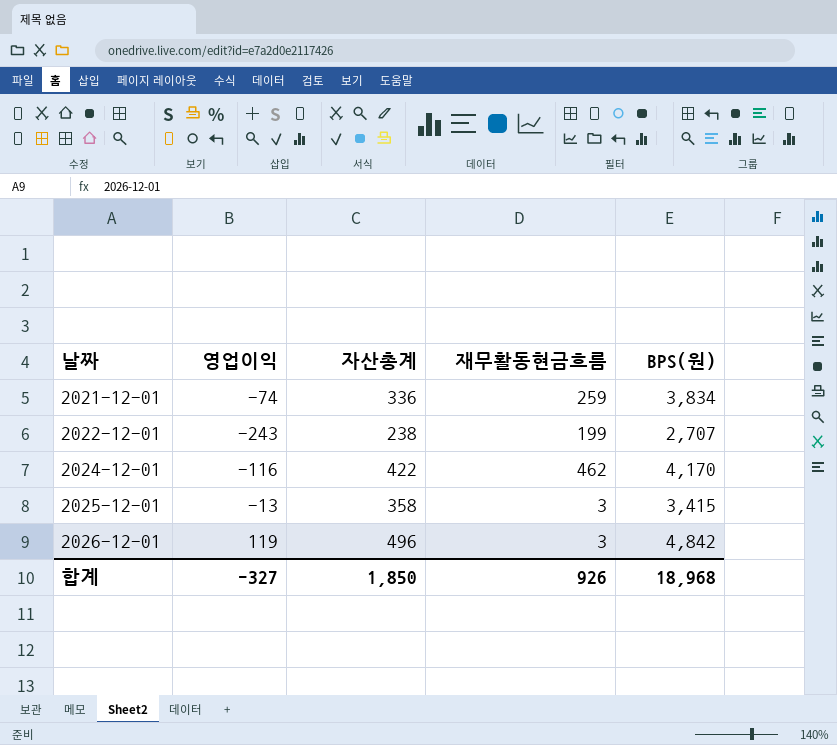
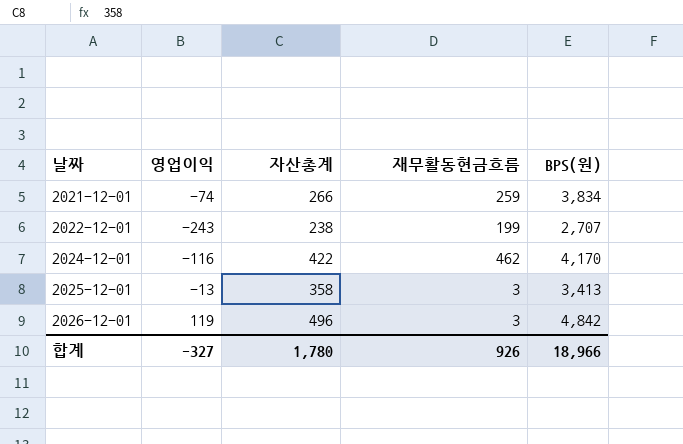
2021-12-01 | 자산총계: 336 -> 266
2025-12-01 | BPS(원): 3,415 -> 3,413
합계 | 자산총계: 1,850 -> 1,780
합계 | BPS(원): 18,968 -> 18,966

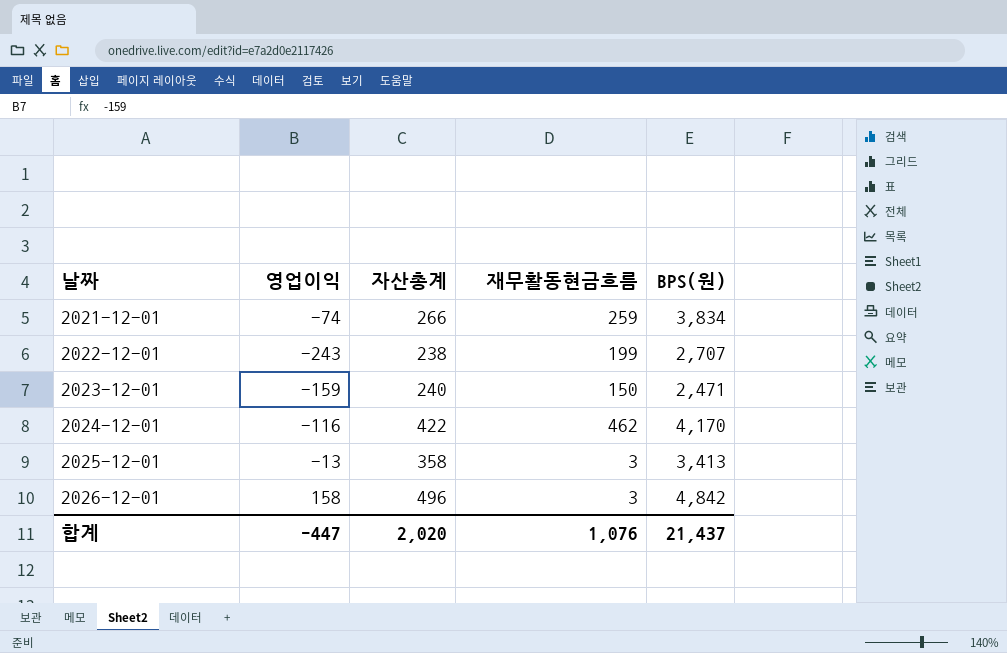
row 2023-12-01: none -> -159 | 240 | 150 | 2,471
2026-12-01 | 영업이익: 119 -> 158
합계 | 영업이익: -327 -> -447
합계 | 자산총계: 1,780 -> 2,020
합계 | 재무활동현금흐름: 926 -> 1,076
합계 | BPS(원): 18,966 -> 21,437

